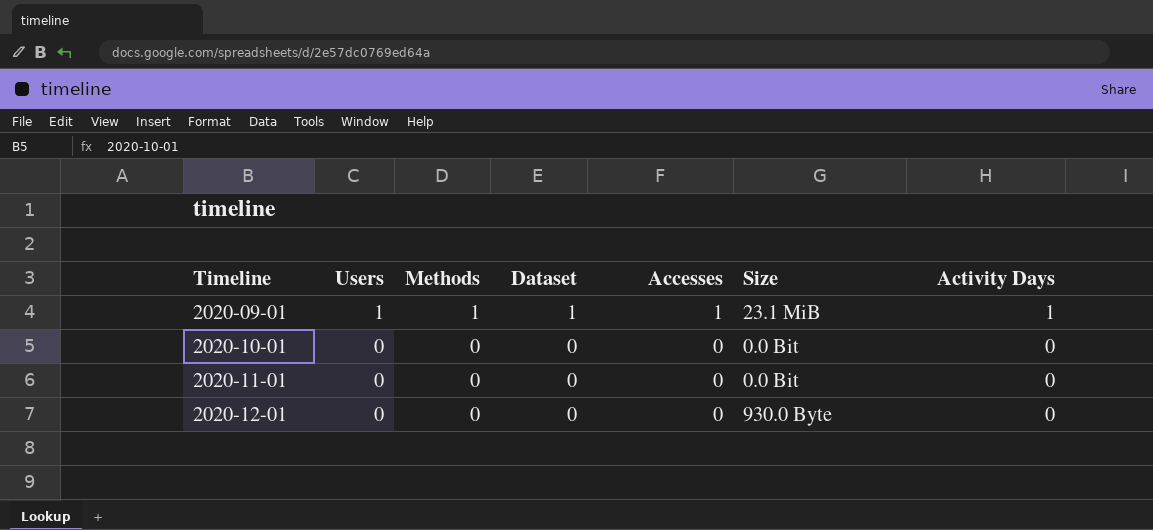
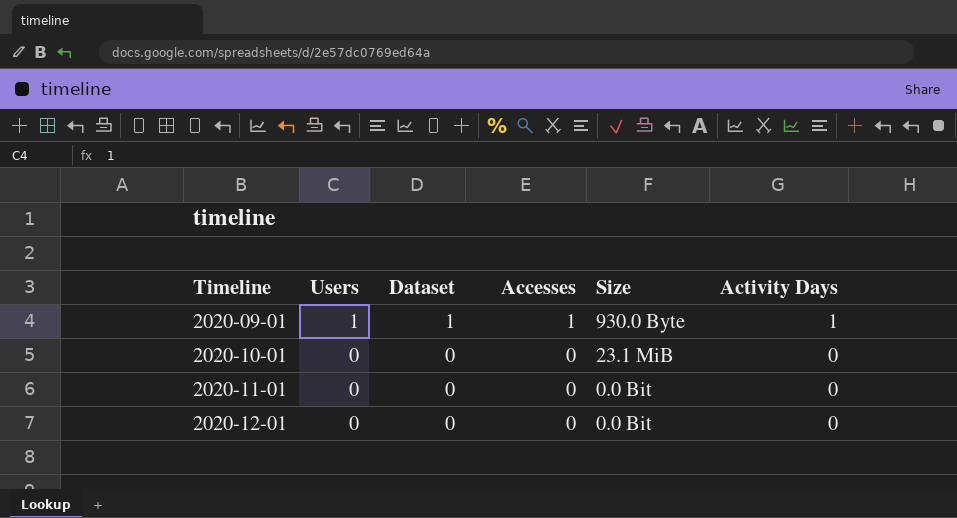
column Methods | position: 3 -> none
2020-09-01 | Size: 23.1 MiB -> 930.0 Byte
2020-10-01 | Size: 0.0 Bit -> 23.1 MiB
2020-12-01 | Size: 930.0 Byte -> 0.0 Bit

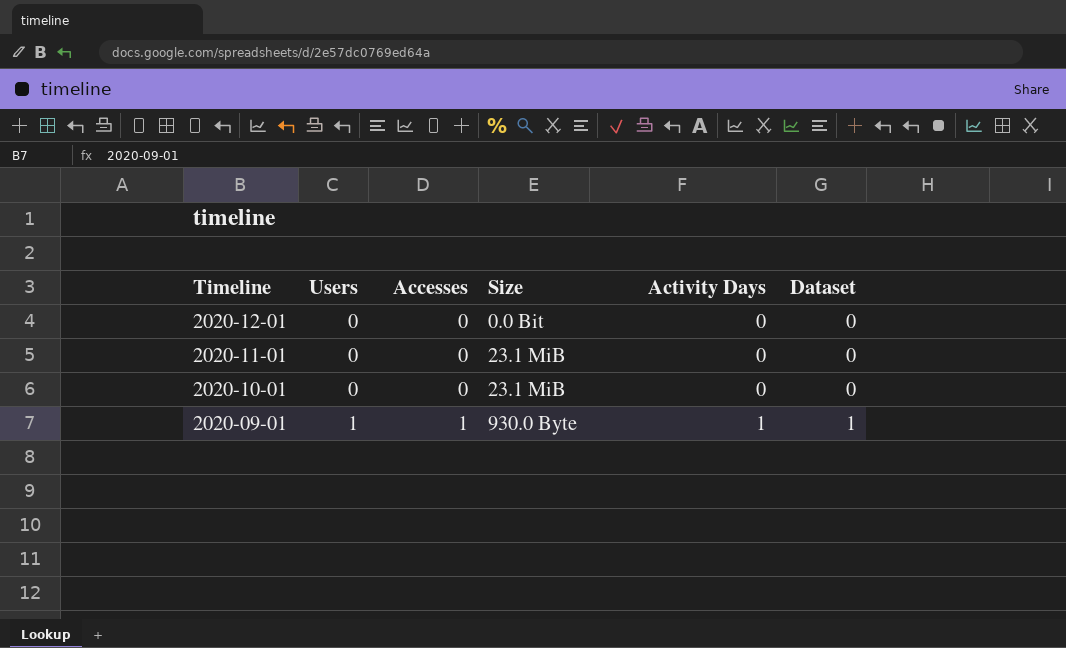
row order: Timeline ascending -> Timeline descending
column Dataset | position: 3 -> 6
2020-11-01 | Size: 0.0 Bit -> 23.1 MiB

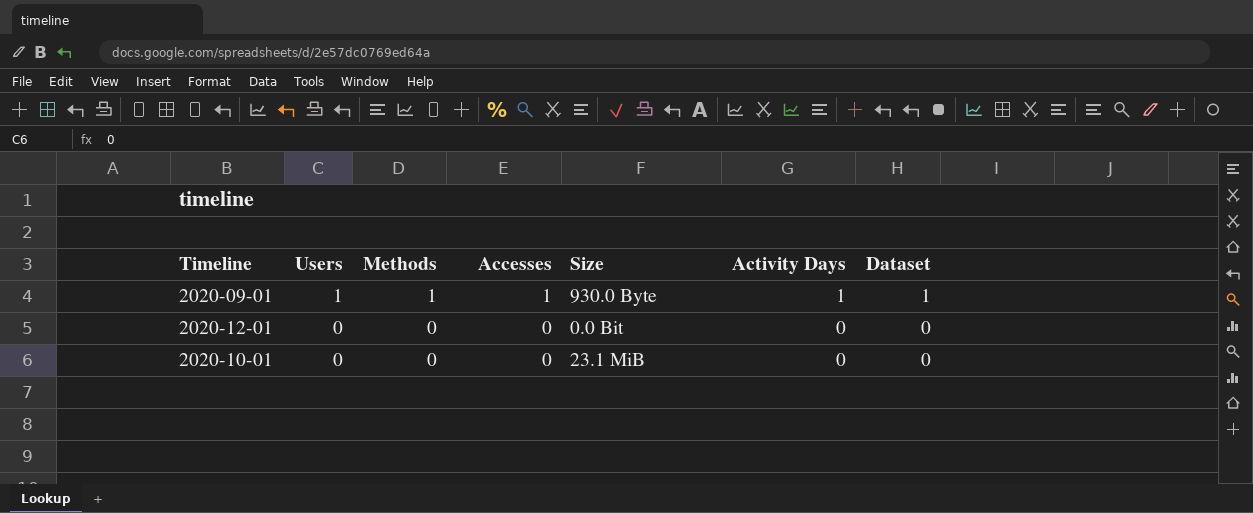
row order: Timeline descending -> Users descending
column Methods | position: none -> 3
row 2020-11-01: 0 | 0 | 23.1 MiB | 0 | 0 -> none

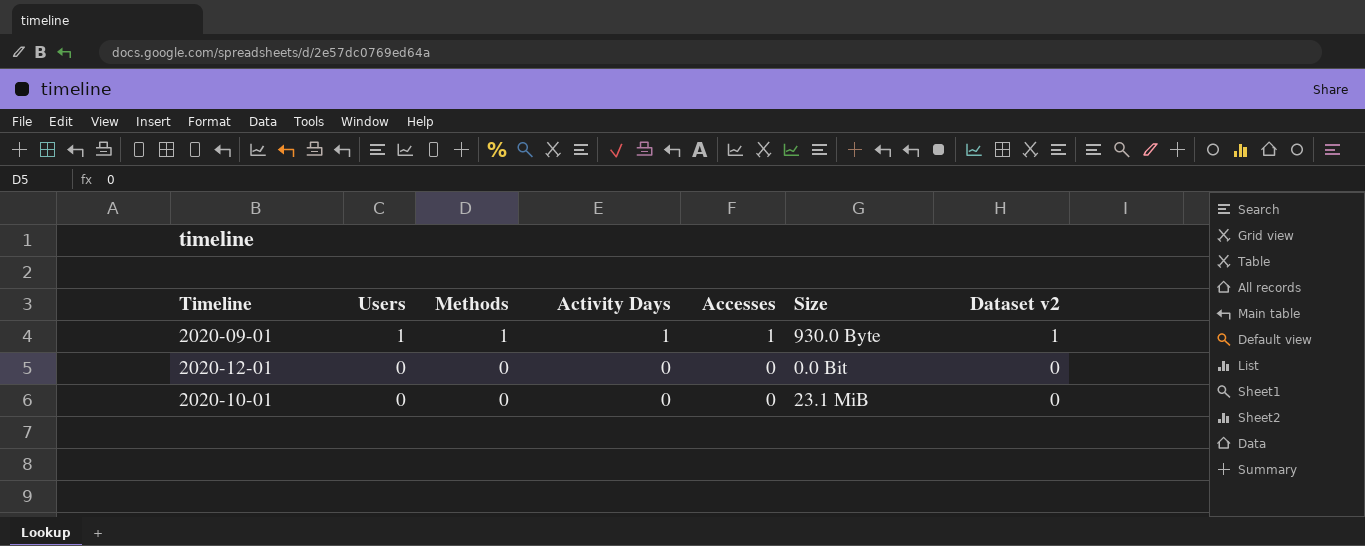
column Activity Days | position: 6 -> 4
column name: Dataset -> Dataset v2

